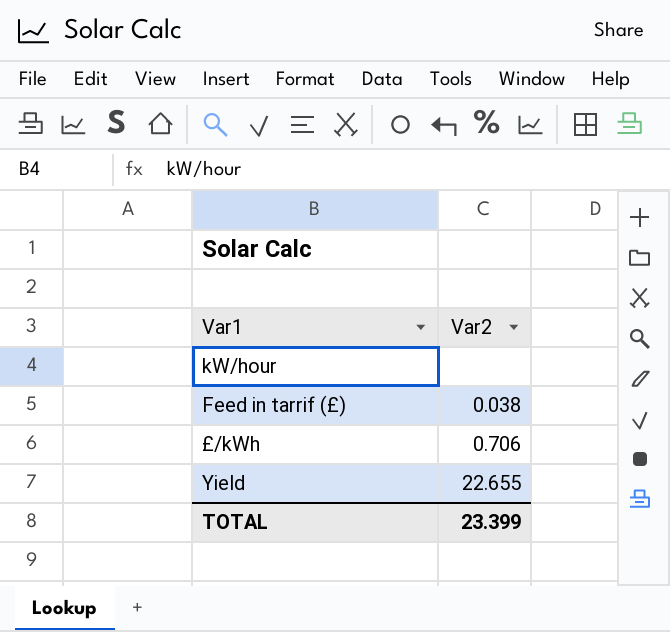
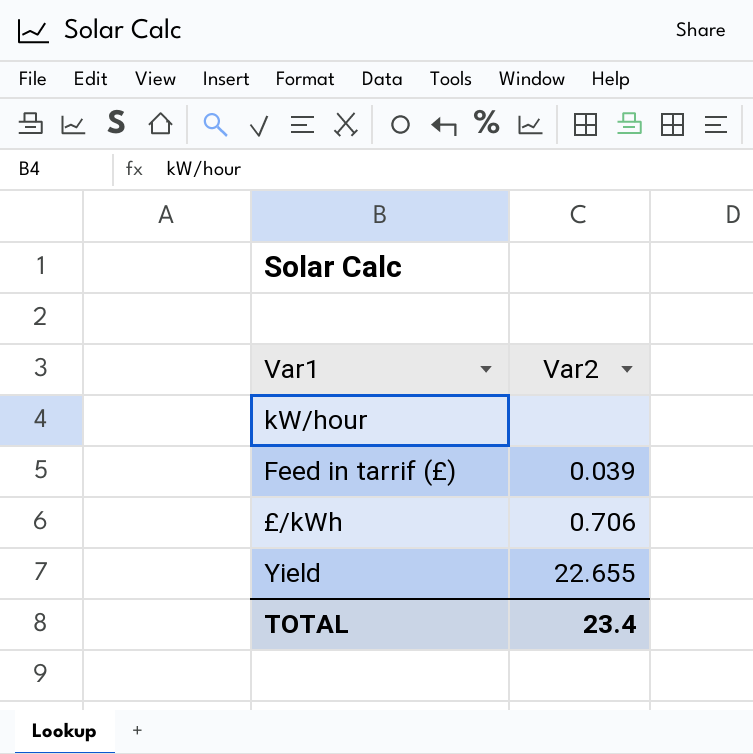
Feed in tarrif (£) | Var2: 0.038 -> 0.039
TOTAL | Var2: 23.399 -> 23.4

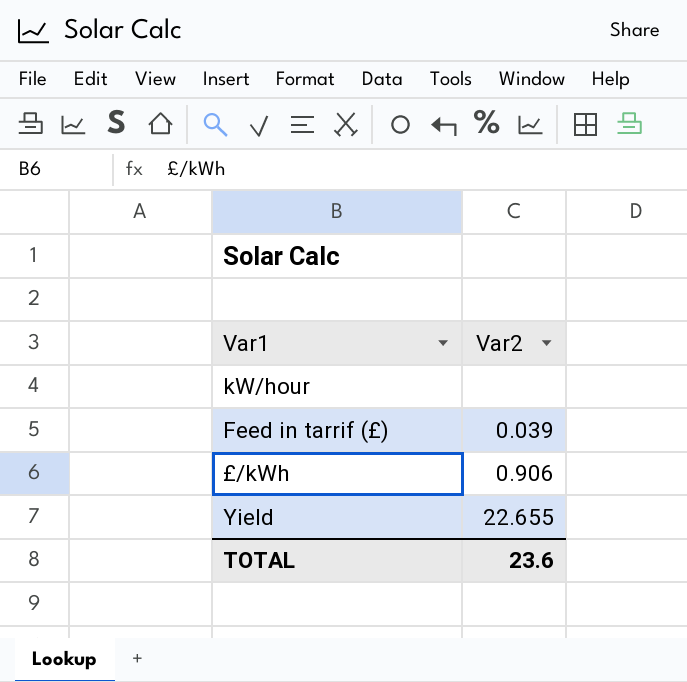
£/kWh | Var2: 0.706 -> 0.906
TOTAL | Var2: 23.4 -> 23.6

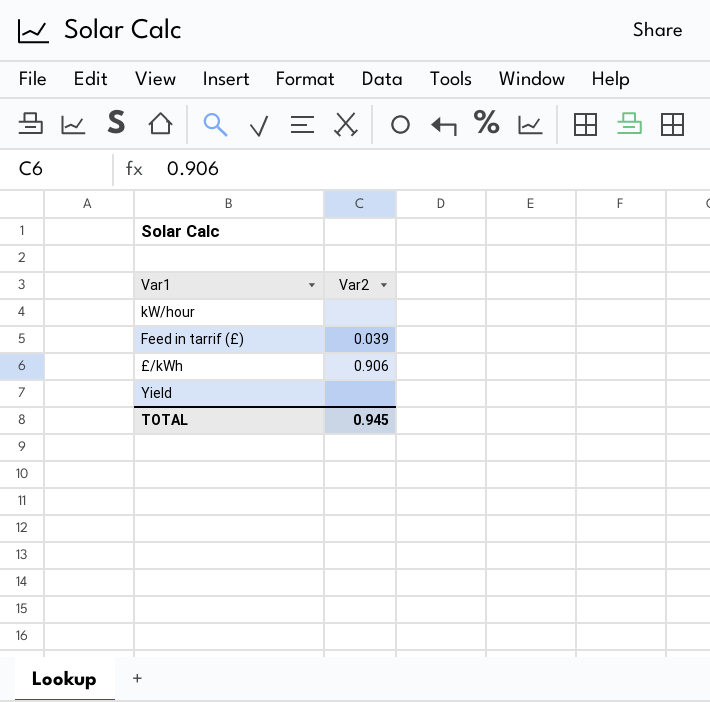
Yield | Var2: 22.655 -> none
TOTAL | Var2: 23.6 -> 0.945

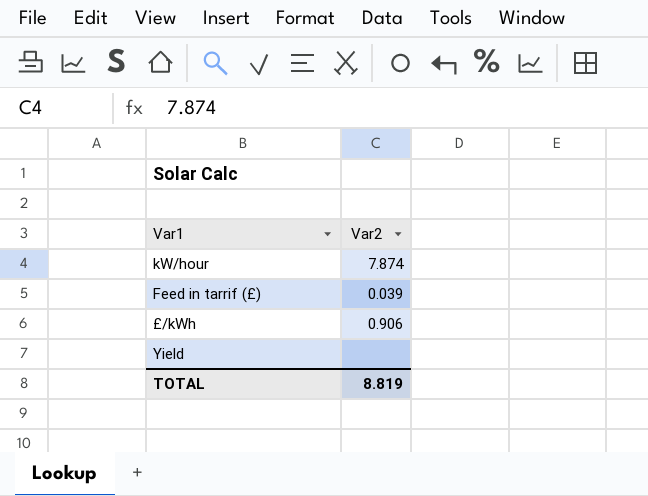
kW/hour | Var2: none -> 7.874
TOTAL | Var2: 0.945 -> 8.819

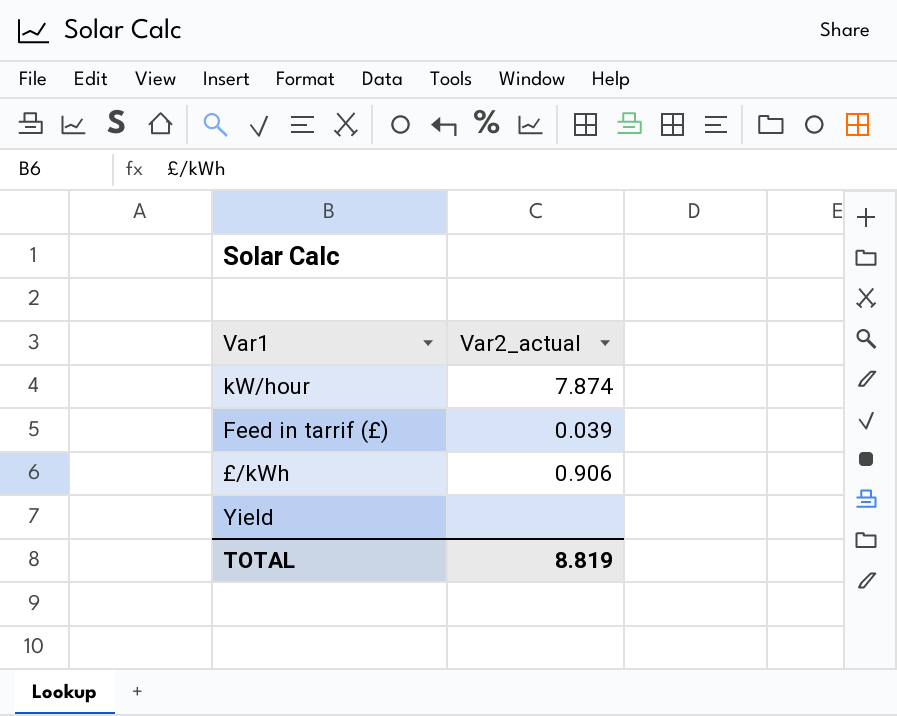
column name: Var2 -> Var2_actual

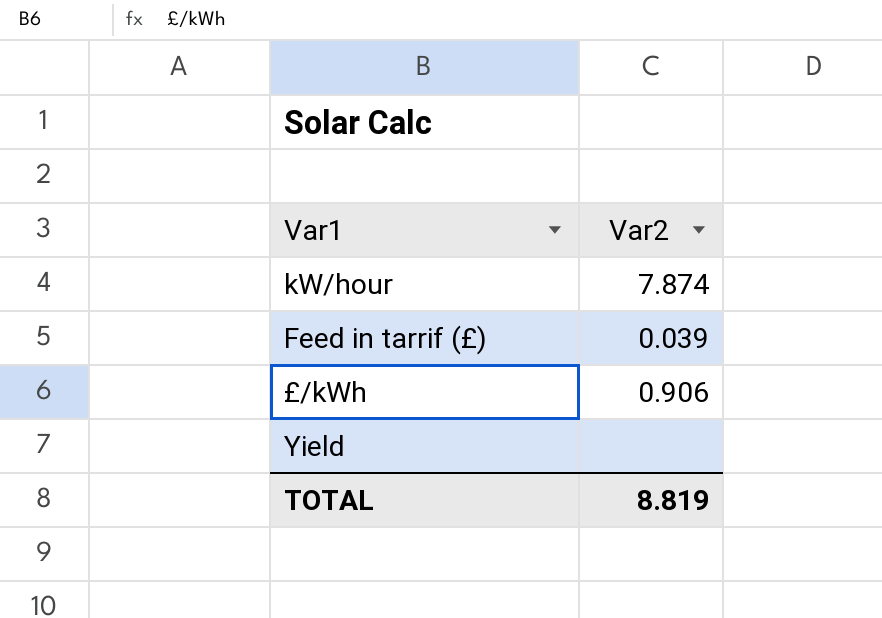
column name: Var2_actual -> Var2

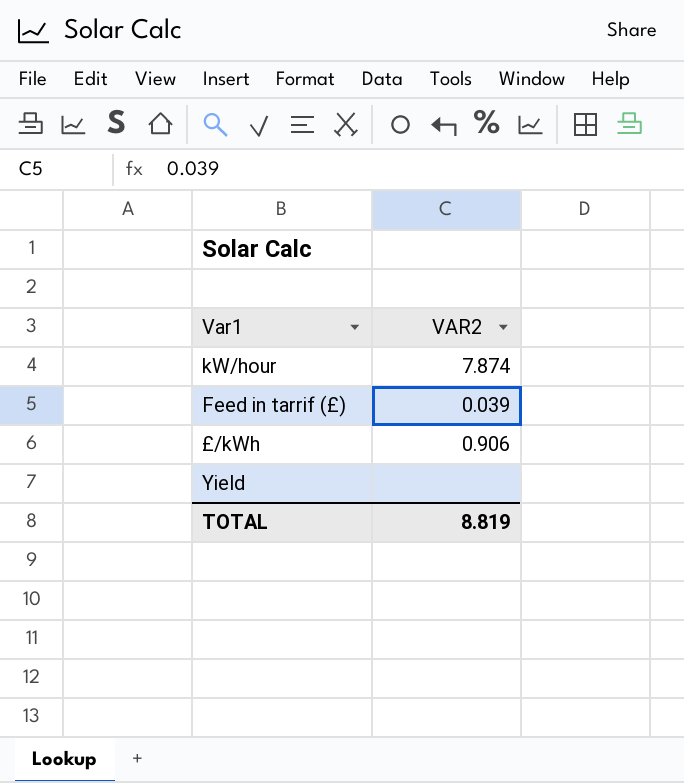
column name: Var2 -> VAR2

